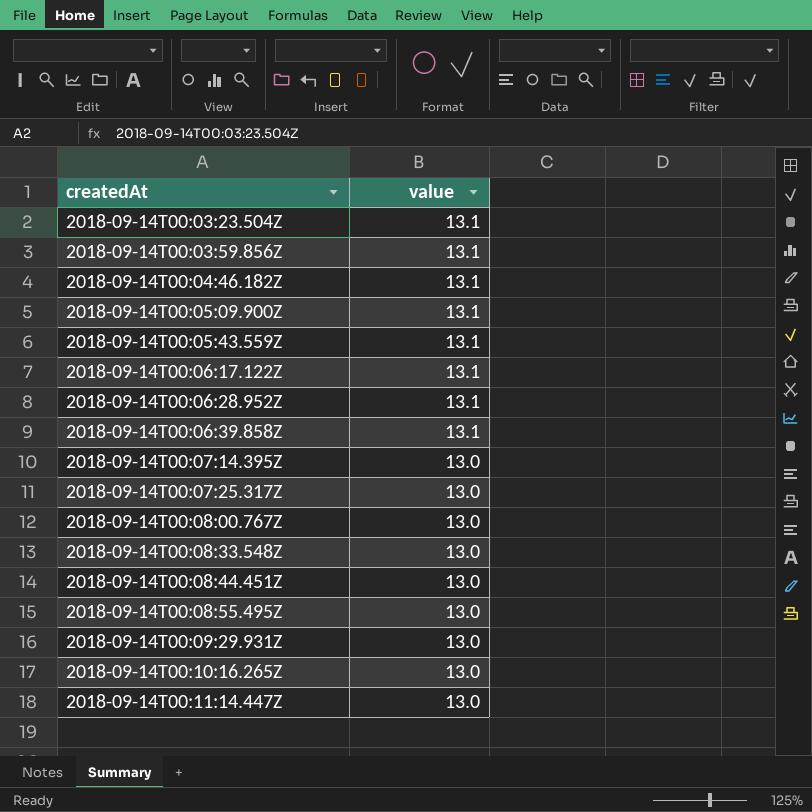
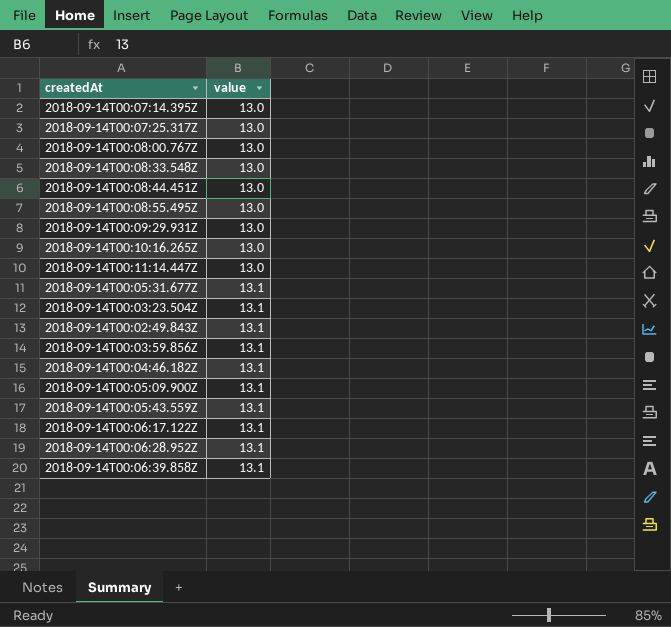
row order: createdAt ascending -> value ascending
row 2018-09-14T00:05:31.677Z: none -> 13.1
row 2018-09-14T00:02:49.843Z: none -> 13.1

